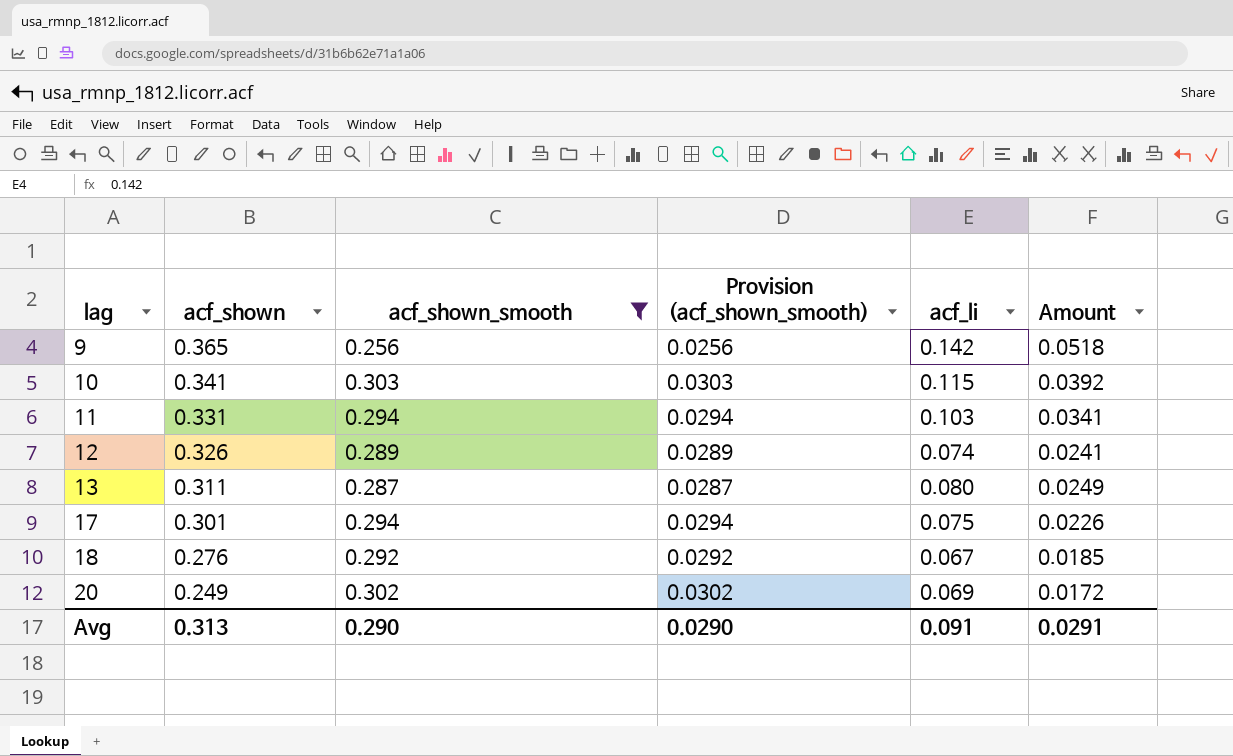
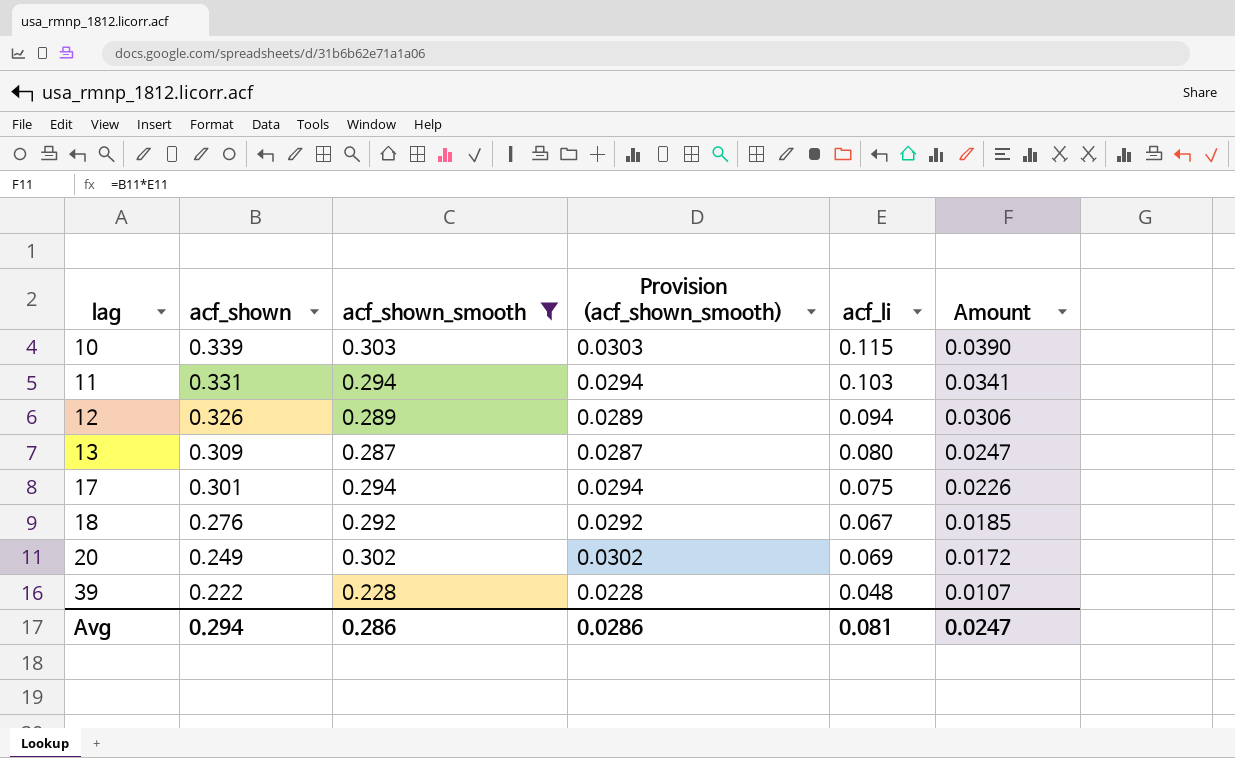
row 9: 0.365 | 0.256 | 0.0256 | 0.142 | 0.0518 -> none
10 | acf_shown: 0.341 -> 0.339
10 | Amount: 0.0392 -> 0.0390
12 | acf_li: 0.074 -> 0.094
12 | Amount: 0.0241 -> 0.0306
13 | acf_shown: 0.311 -> 0.309
13 | Amount: 0.0249 -> 0.0247
row 39: none -> 0.222 | 0.228 | 0.0228 | 0.048 | 0.0107
Avg | acf_shown: 0.313 -> 0.294
Avg | acf_shown_smooth: 0.290 -> 0.286
Avg | Provision (acf_shown_smooth): 0.0290 -> 0.0286
Avg | acf_li: 0.091 -> 0.081
Avg | Amount: 0.0291 -> 0.0247

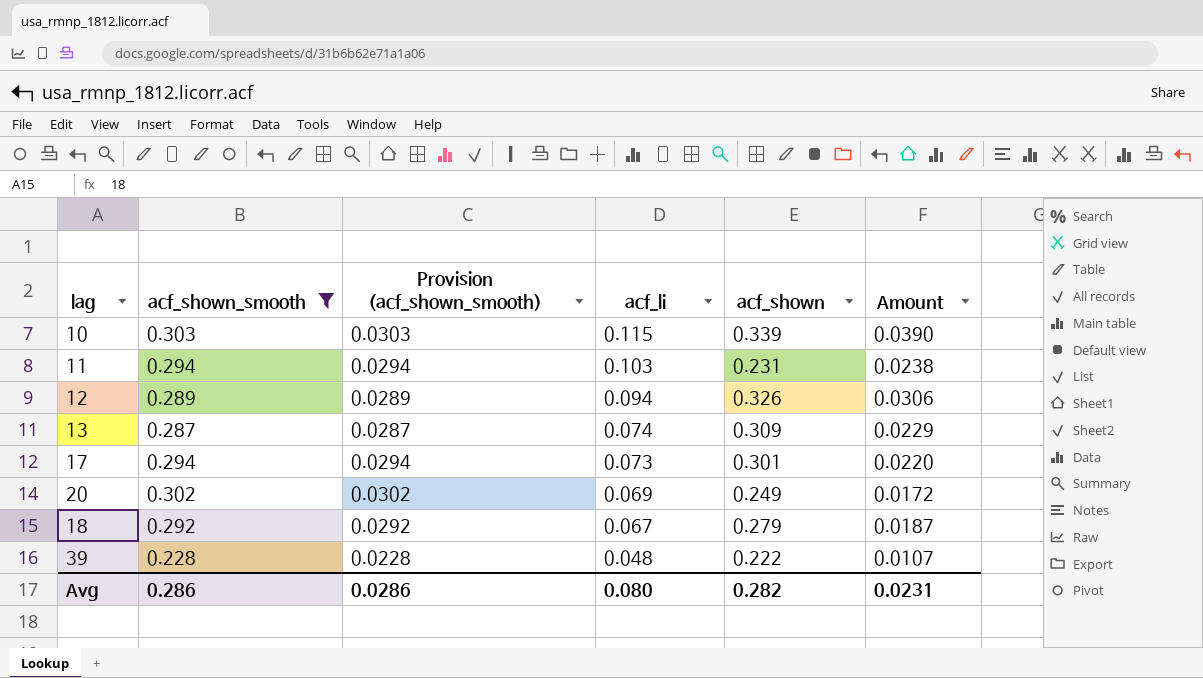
row order: lag ascending -> acf_li descending
column acf_shown | position: 2 -> 5
11 | acf_shown: 0.331 -> 0.231
11 | Amount: 0.0341 -> 0.0238
13 | acf_li: 0.080 -> 0.074
13 | Amount: 0.0247 -> 0.0229
17 | acf_li: 0.075 -> 0.073
17 | Amount: 0.0226 -> 0.0220
18 | acf_shown: 0.276 -> 0.279
18 | Amount: 0.0185 -> 0.0187
Avg | acf_li: 0.081 -> 0.080
Avg | acf_shown: 0.294 -> 0.282
Avg | Amount: 0.0247 -> 0.0231

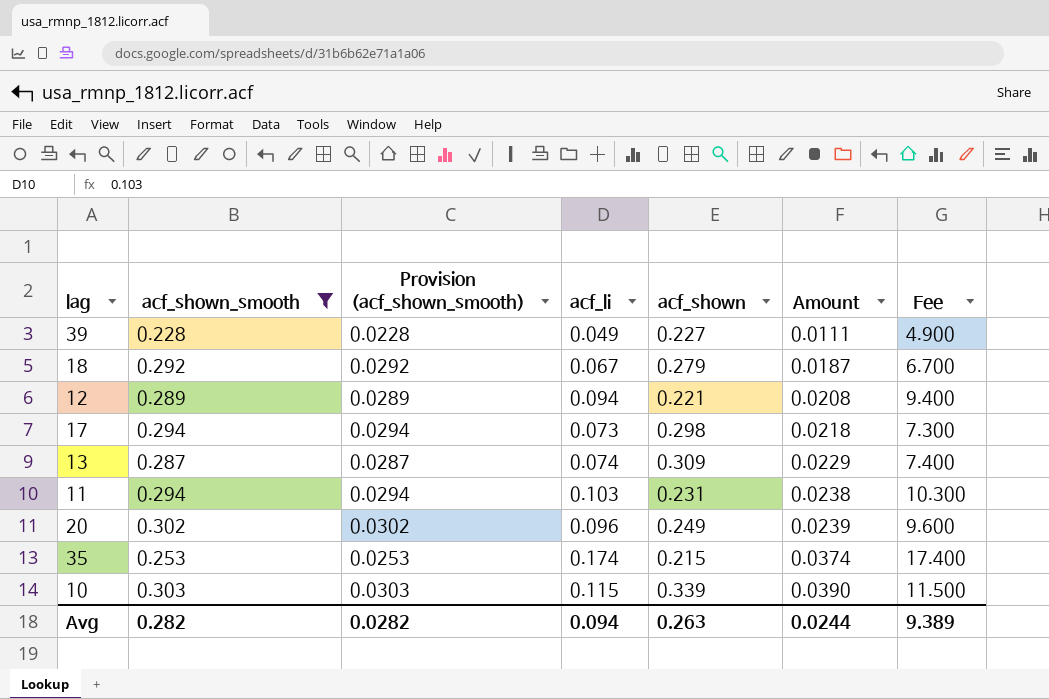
row order: acf_li descending -> Amount ascending
column Fee | formula: none -> [acf_li] * 100
39 | acf_li: 0.048 -> 0.049
39 | acf_shown: 0.222 -> 0.227
39 | Amount: 0.0107 -> 0.0111
12 | acf_shown: 0.326 -> 0.221
12 | Amount: 0.0306 -> 0.0208
17 | acf_shown: 0.301 -> 0.298
17 | Amount: 0.0220 -> 0.0218
20 | acf_li: 0.069 -> 0.096
20 | Amount: 0.0172 -> 0.0239
row 35: none -> 0.253 | 0.0253 | 0.174 | 0.215 | 0.0374 | 17.400
Avg | acf_shown_smooth: 0.286 -> 0.282
Avg | Provision (acf_shown_smooth): 0.0286 -> 0.0282
Avg | acf_li: 0.080 -> 0.094
Avg | acf_shown: 0.282 -> 0.263
Avg | Amount: 0.0231 -> 0.0244

